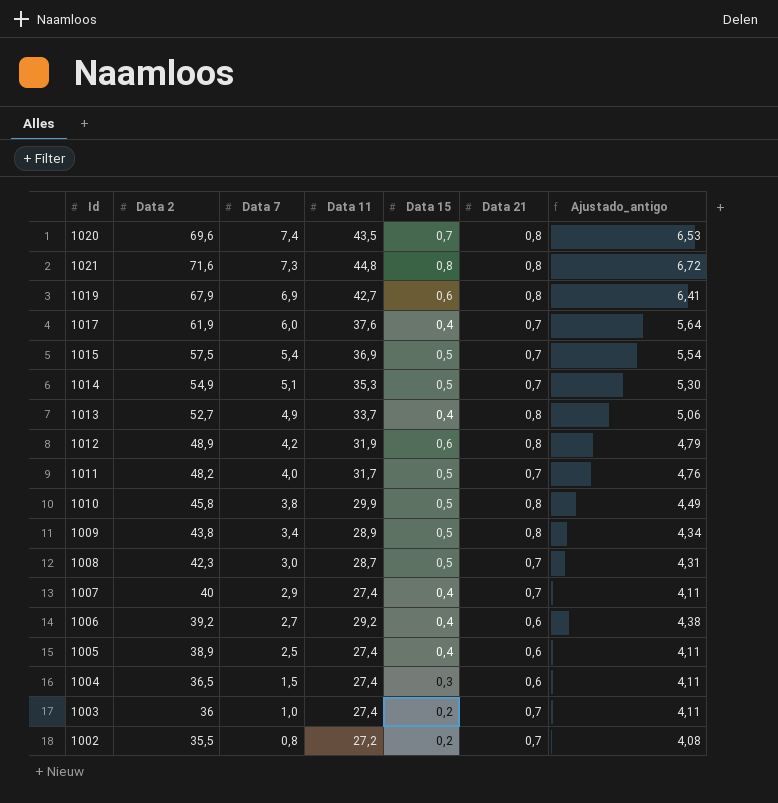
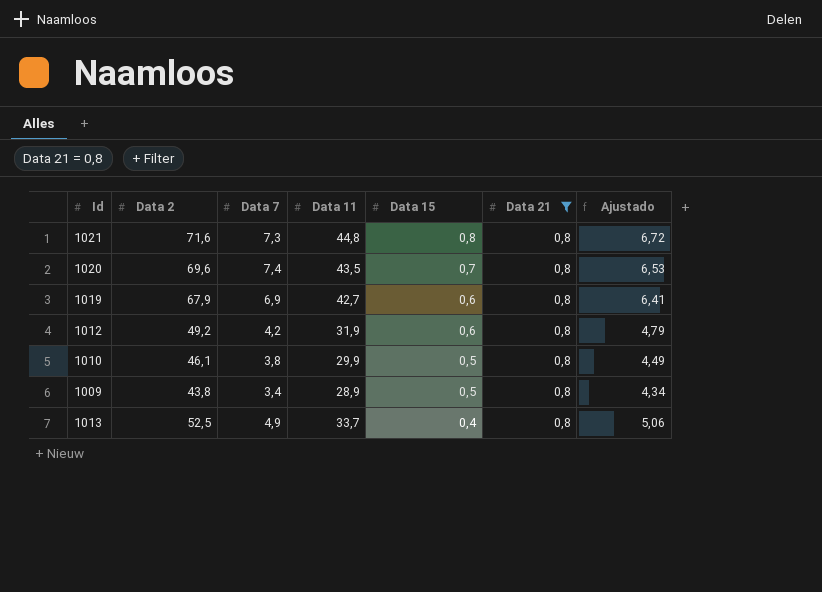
filter: none -> Data 21 = 0,8
row order: Data 7 descending -> Data 15 descending
column name: Ajustado_antigo -> Ajustado
1012 | Data 2: 48,9 -> 49,2
1010 | Data 2: 45,8 -> 46,1
1013 | Data 2: 52,7 -> 52,5

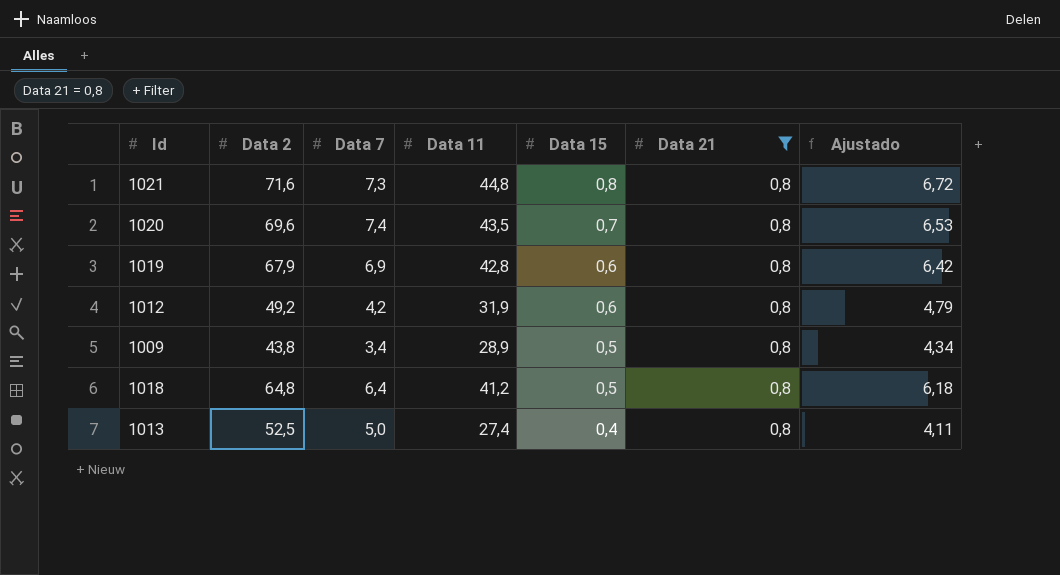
row 1010: 46,1 | 3,8 | 29,9 | 0,5 | 0,8 | 4,49 -> none
1019 | Data 11: 42,7 -> 42,8
1019 | Ajustado: 6,41 -> 6,42
row 1018: none -> 64,8 | 6,4 | 41,2 | 0,5 | 0,8 | 6,18
1013 | Data 7: 4,9 -> 5,0
1013 | Data 11: 33,7 -> 27,4
1013 | Ajustado: 5,06 -> 4,11

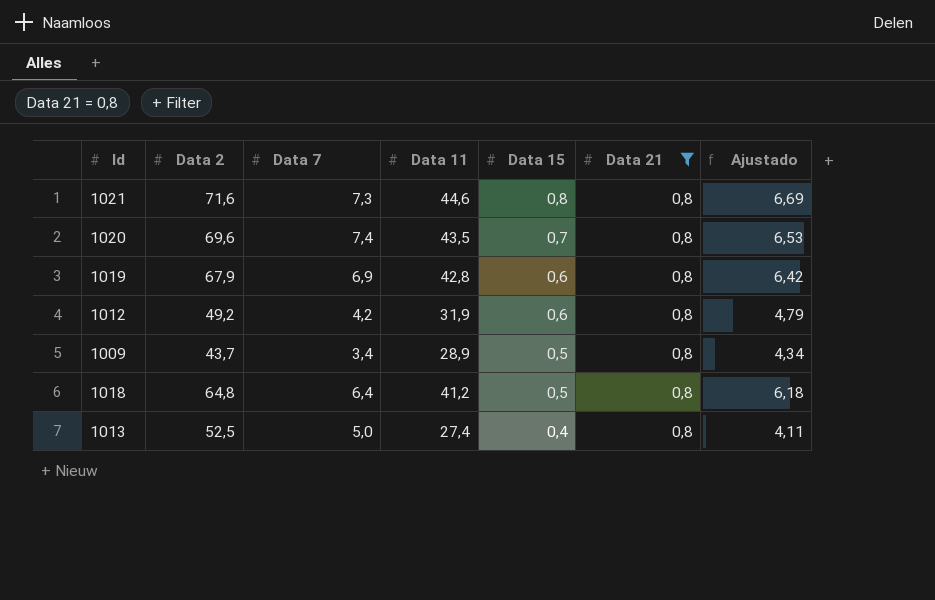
1021 | Data 11: 44,8 -> 44,6
1021 | Ajustado: 6,72 -> 6,69
1009 | Data 2: 43,8 -> 43,7

